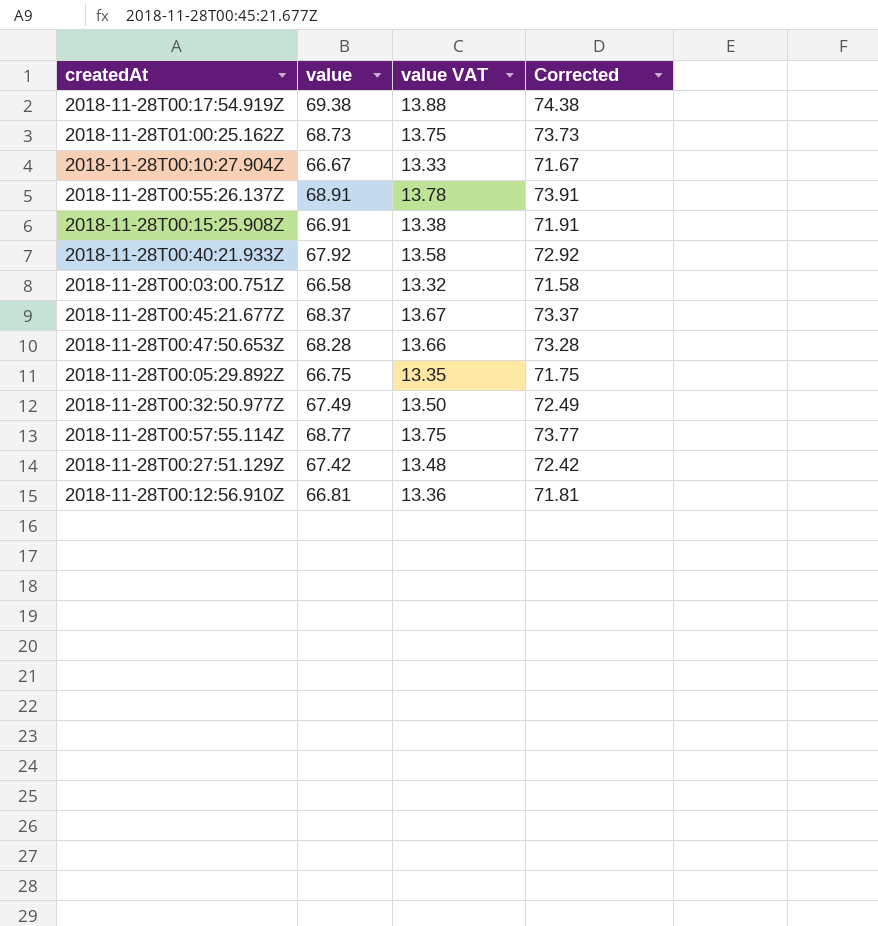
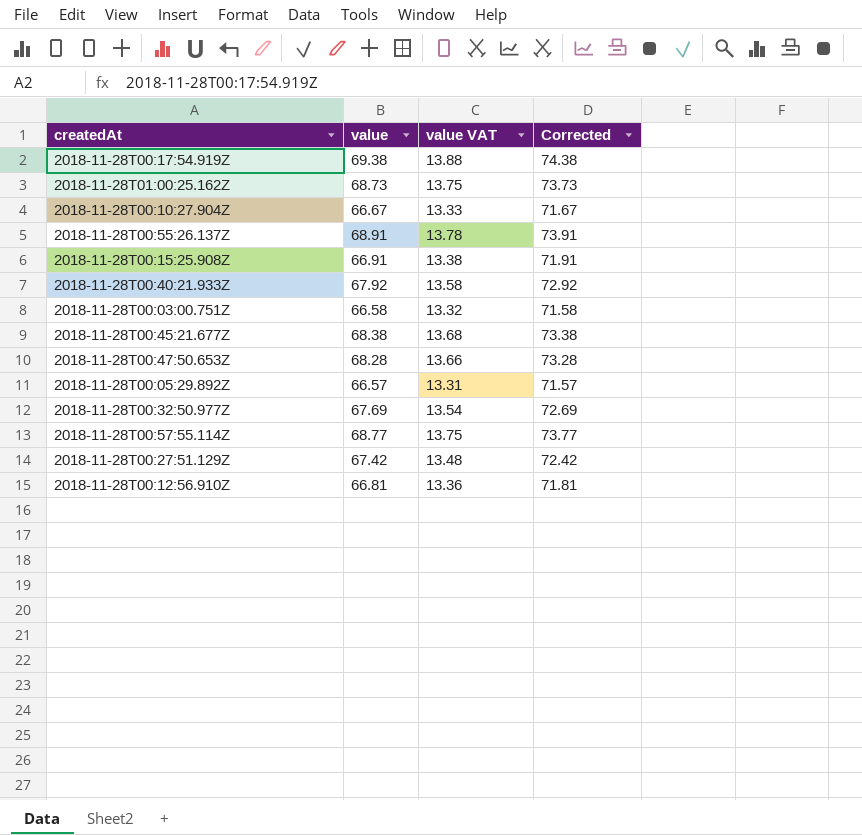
2018-11-28T00:45:21.677Z | value: 68.37 -> 68.38
2018-11-28T00:45:21.677Z | value VAT: 13.67 -> 13.68
2018-11-28T00:45:21.677Z | Corrected: 73.37 -> 73.38
2018-11-28T00:05:29.892Z | value: 66.75 -> 66.57
2018-11-28T00:05:29.892Z | value VAT: 13.35 -> 13.31
2018-11-28T00:05:29.892Z | Corrected: 71.75 -> 71.57
2018-11-28T00:32:50.977Z | value: 67.49 -> 67.69
2018-11-28T00:32:50.977Z | value VAT: 13.50 -> 13.54
2018-11-28T00:32:50.977Z | Corrected: 72.49 -> 72.69

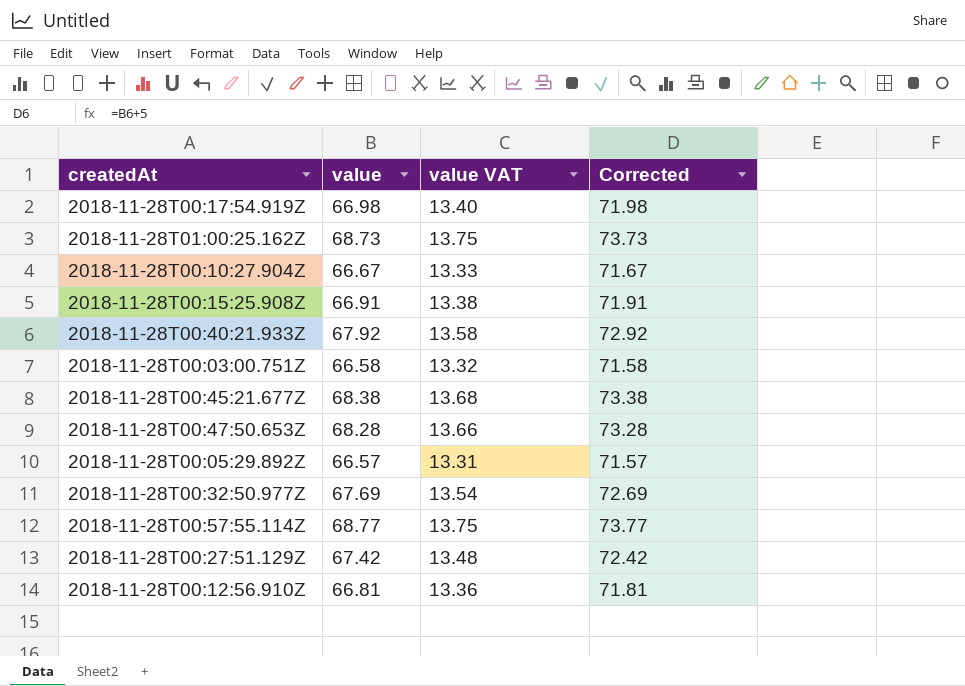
row 2018-11-28T00:55:26.137Z: 68.91 | 13.78 | 73.91 -> none
2018-11-28T00:17:54.919Z | value: 69.38 -> 66.98
2018-11-28T00:17:54.919Z | value VAT: 13.88 -> 13.40
2018-11-28T00:17:54.919Z | Corrected: 74.38 -> 71.98

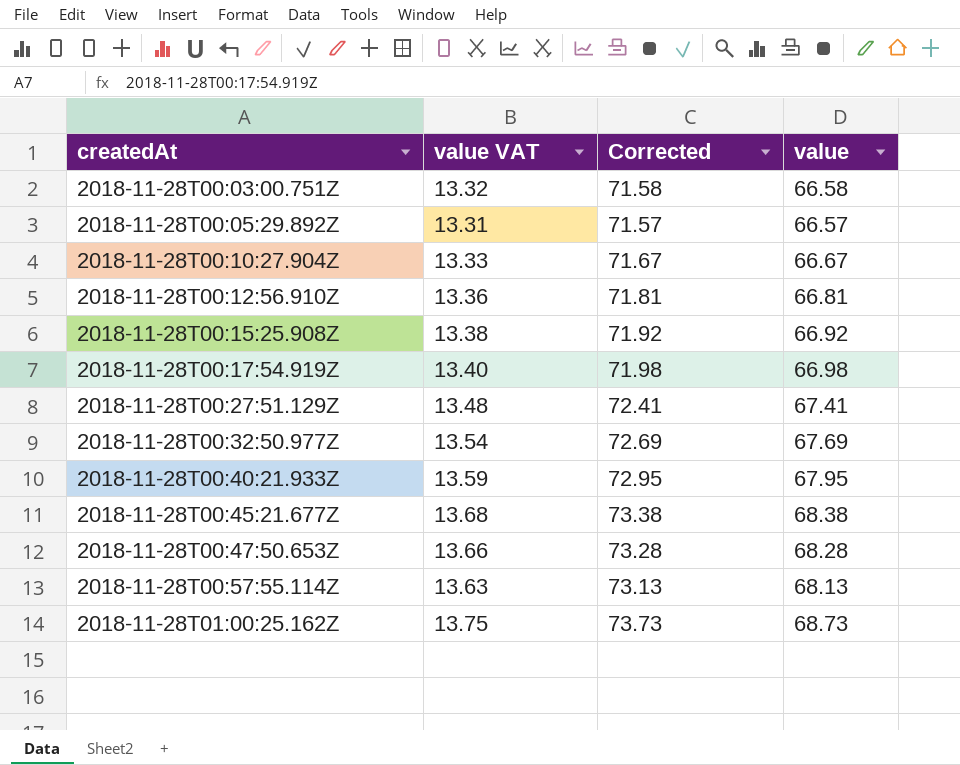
row order: none -> createdAt ascending
column value | position: 2 -> 4
2018-11-28T00:15:25.908Z | Corrected: 71.91 -> 71.92
2018-11-28T00:15:25.908Z | value: 66.91 -> 66.92
2018-11-28T00:27:51.129Z | Corrected: 72.42 -> 72.41
2018-11-28T00:27:51.129Z | value: 67.42 -> 67.41
2018-11-28T00:40:21.933Z | value VAT: 13.58 -> 13.59
2018-11-28T00:40:21.933Z | Corrected: 72.92 -> 72.95
2018-11-28T00:40:21.933Z | value: 67.92 -> 67.95
2018-11-28T00:57:55.114Z | value VAT: 13.75 -> 13.63
2018-11-28T00:57:55.114Z | Corrected: 73.77 -> 73.13
2018-11-28T00:57:55.114Z | value: 68.77 -> 68.13

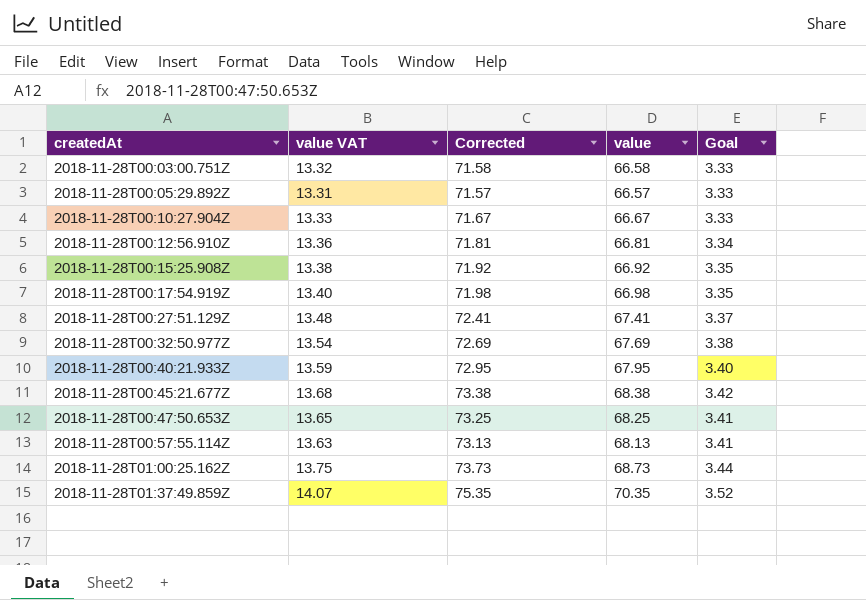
column Goal | formula: none -> [value] * 0.05
2018-11-28T00:47:50.653Z | value VAT: 13.66 -> 13.65
2018-11-28T00:47:50.653Z | Corrected: 73.28 -> 73.25
2018-11-28T00:47:50.653Z | value: 68.28 -> 68.25
row 2018-11-28T01:37:49.859Z: none -> 14.07 | 75.35 | 70.35 | 3.52

